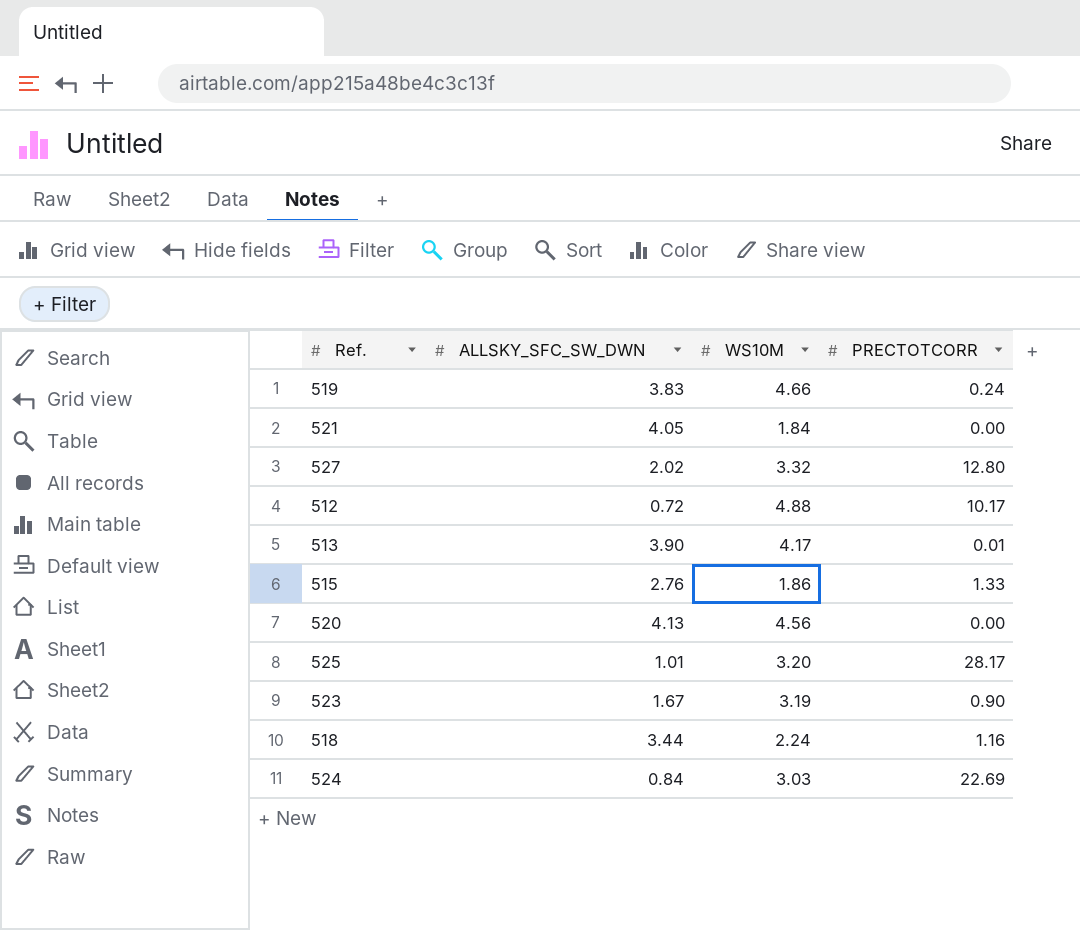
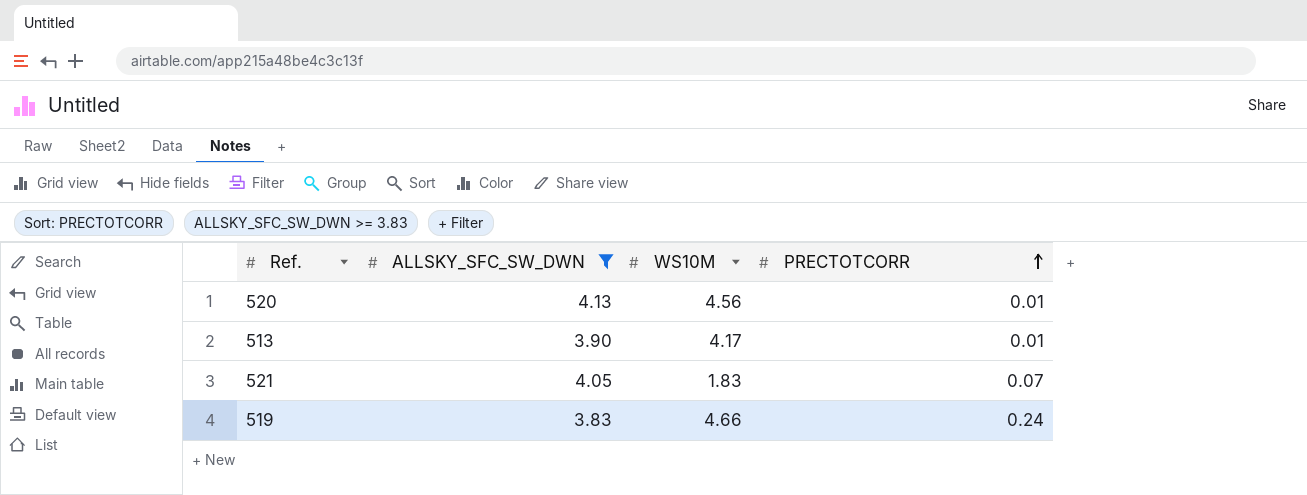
filter: none -> ALLSKY_SFC_SW_DWN >= 3.83
row order: none -> PRECTOTCORR ascending
520 | PRECTOTCORR: 0.00 -> 0.01
521 | WS10M: 1.84 -> 1.83
521 | PRECTOTCORR: 0.00 -> 0.07

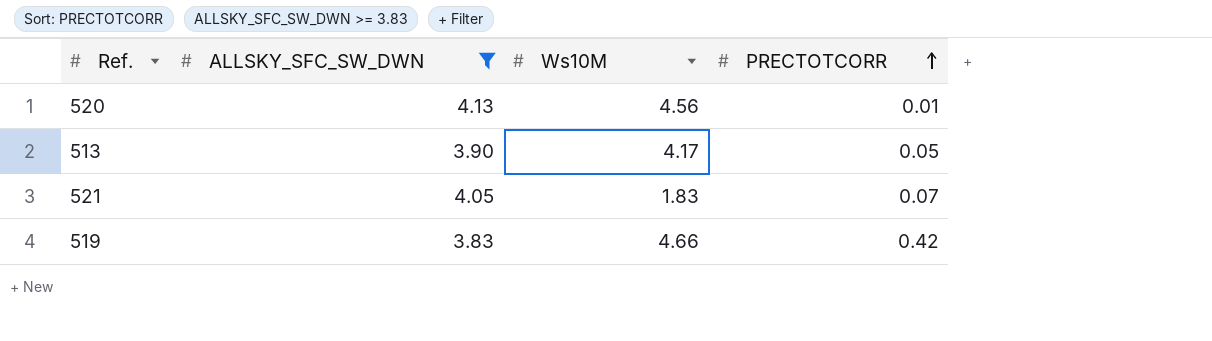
column name: WS10M -> Ws10M
513 | PRECTOTCORR: 0.01 -> 0.05
519 | PRECTOTCORR: 0.24 -> 0.42

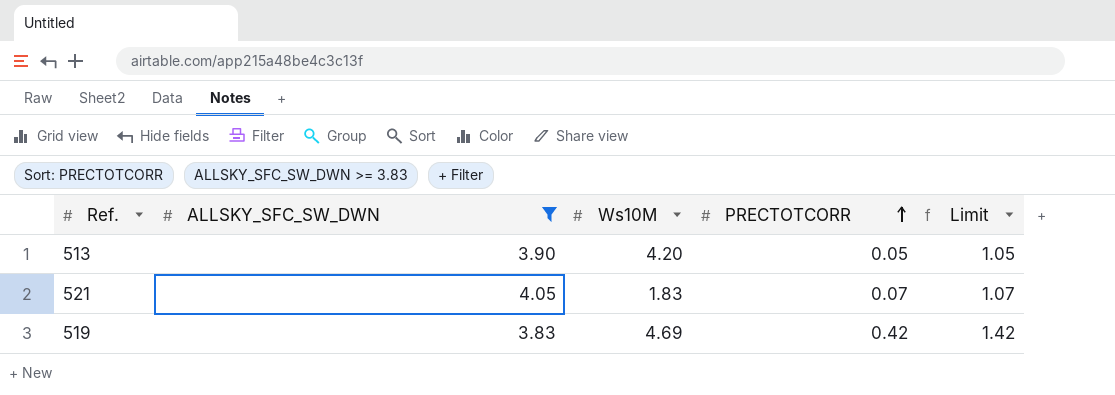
column Limit | formula: none -> [PRECTOTCORR] + 1
row 520: 4.13 | 4.56 | 0.01 -> none
513 | Ws10M: 4.17 -> 4.20
519 | Ws10M: 4.66 -> 4.69

